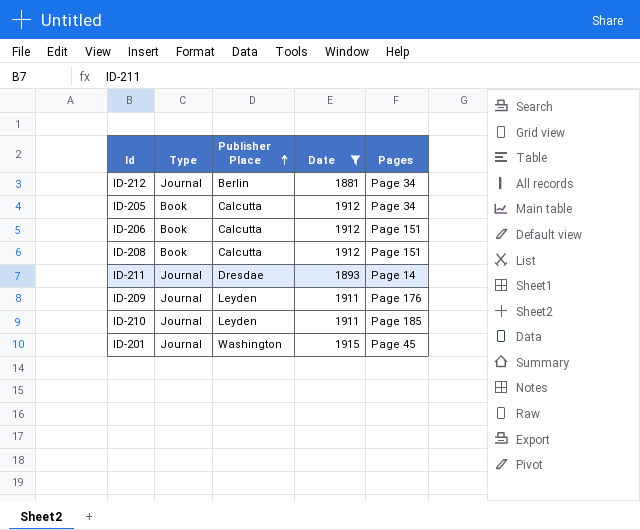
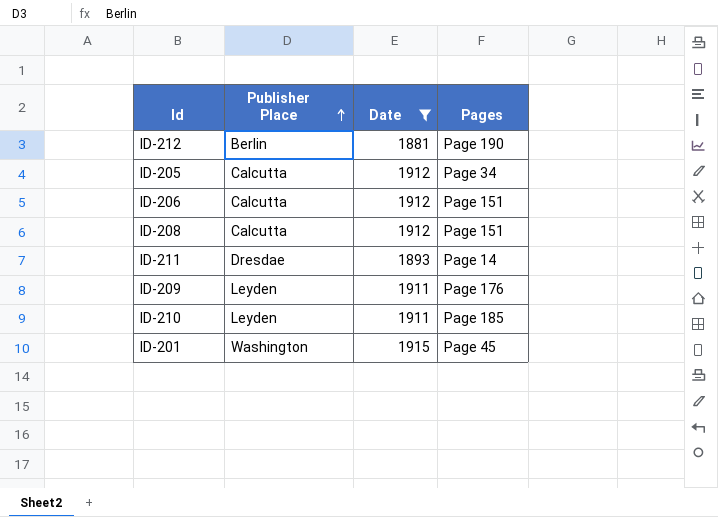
column Type | position: 2 -> none
ID-212 | Pages: Page 34 -> Page 190

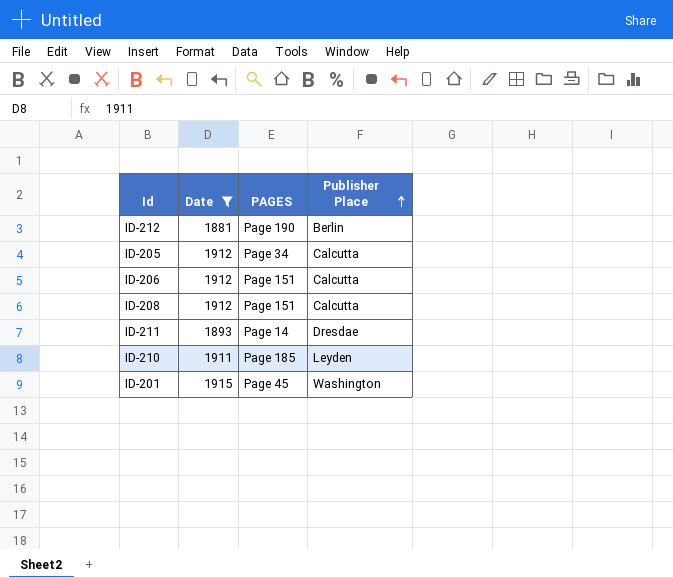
column name: Pages -> PAGES
column Publisher Place | position: 2 -> 4
row ID-209: Leyden | 1911 | Page 176 -> none

